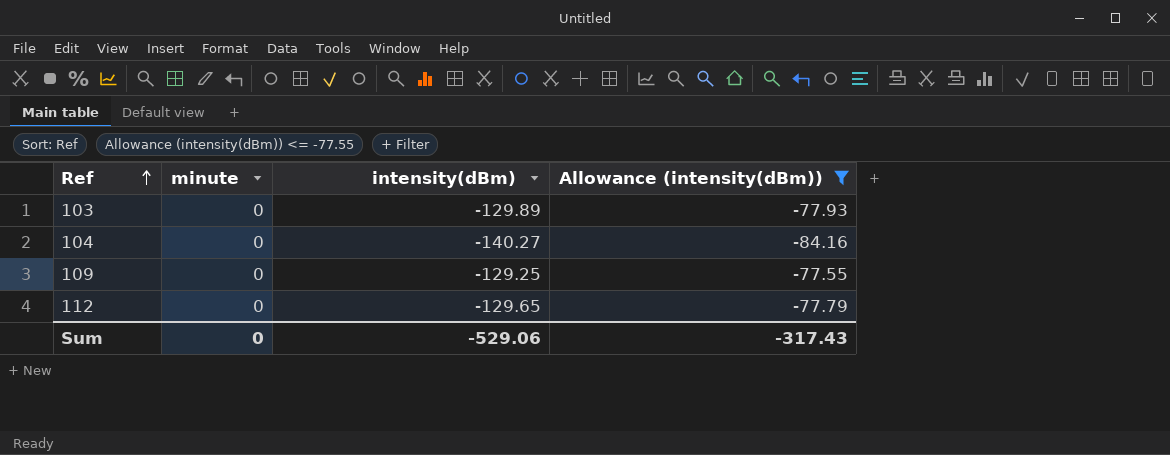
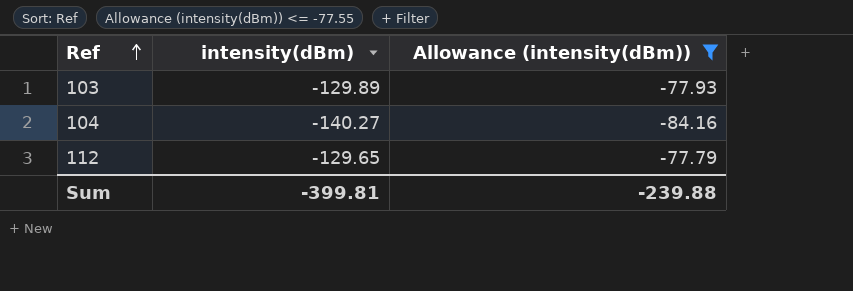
column minute | position: 2 -> none
row 109: 0 | -129.25 | -77.55 -> none
Sum | intensity(dBm): -529.06 -> -399.81
Sum | Allowance (intensity(dBm)): -317.43 -> -239.88

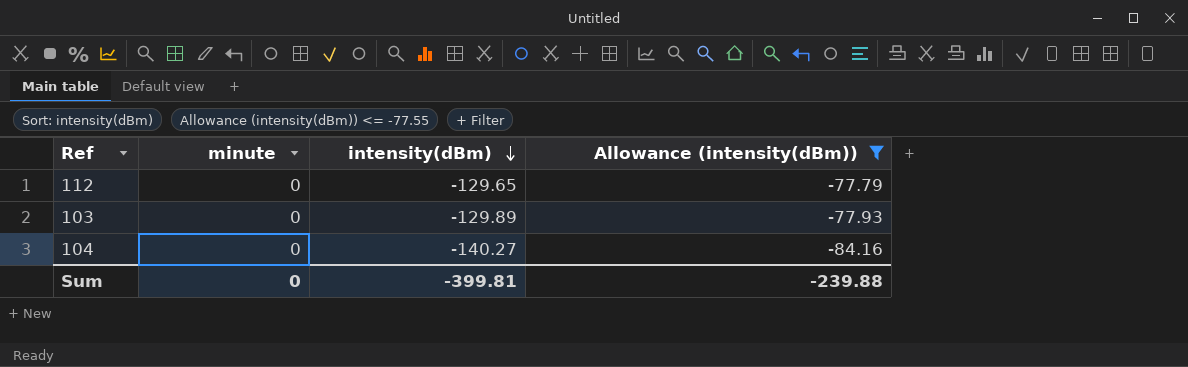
row order: Ref ascending -> intensity(dBm) descending
column minute | position: none -> 2

